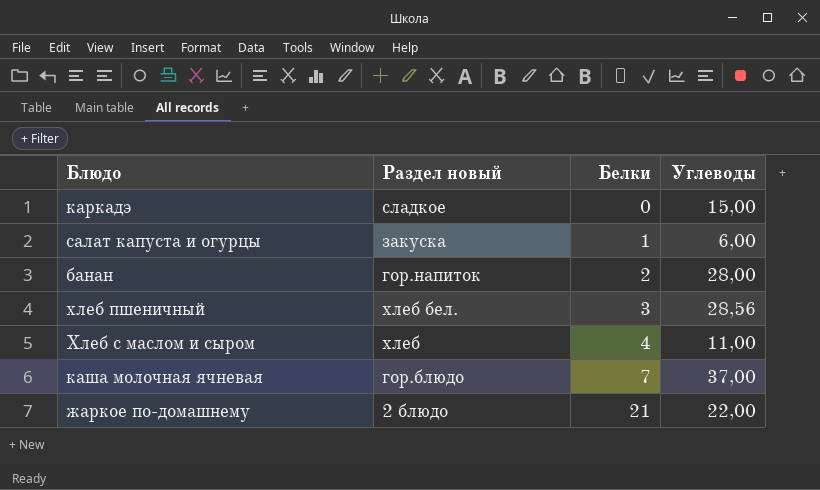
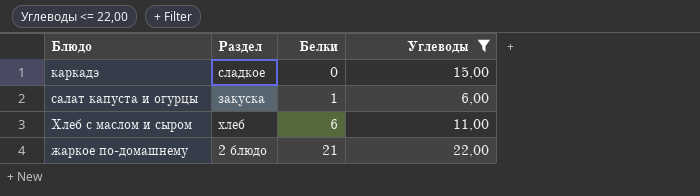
filter: none -> Углеводы <= 22,00
column name: Раздел новый -> Раздел
Хлеб с маслом и сыром | Белки: 4 -> 6

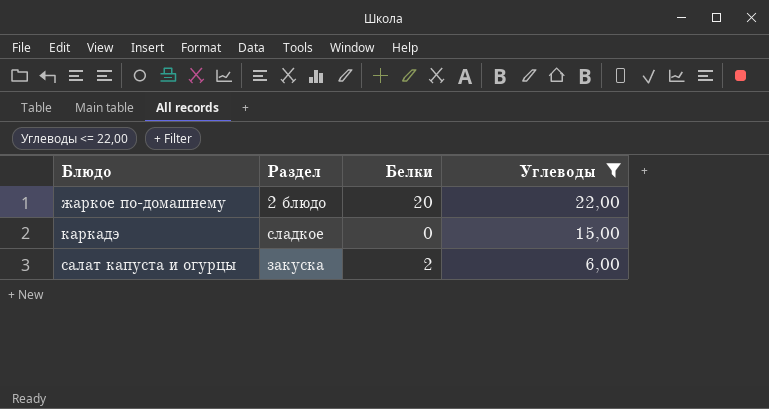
row order: Белки ascending -> Блюдо ascending
row Хлеб с маслом и сыром: хлеб | 6 | 11,00 -> none
жаркое по-домашнему | Белки: 21 -> 20
салат капуста и огурцы | Белки: 1 -> 2

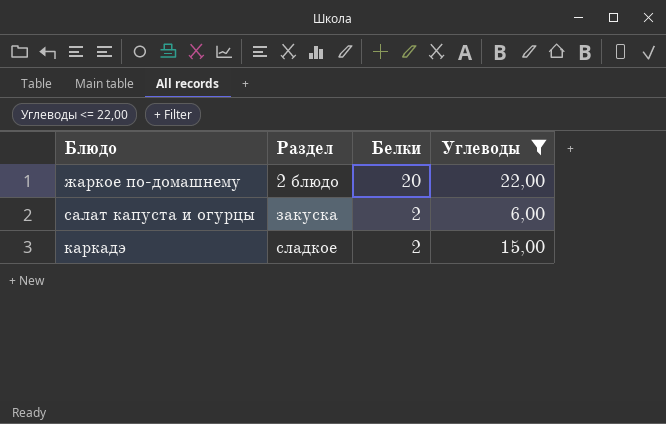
row order: Блюдо ascending -> Раздел ascending
каркадэ | Белки: 0 -> 2

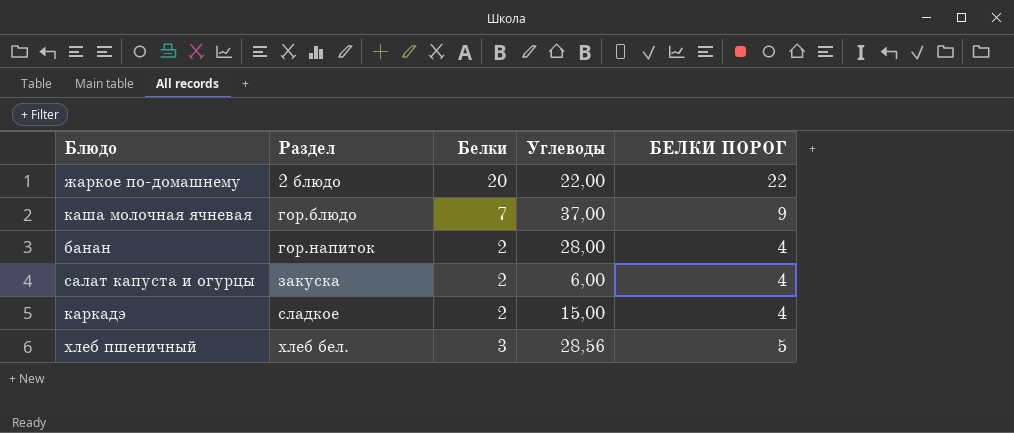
filter: Углеводы <= 22,00 -> none
column БЕЛКИ ПОРОГ | formula: none -> [Белки] + 2

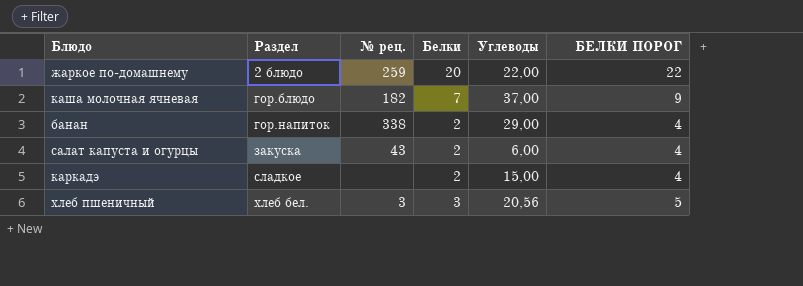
column № рец. | position: none -> 3
банан | Углеводы: 28,00 -> 29,00
хлеб пшеничный | Углеводы: 28,56 -> 20,56

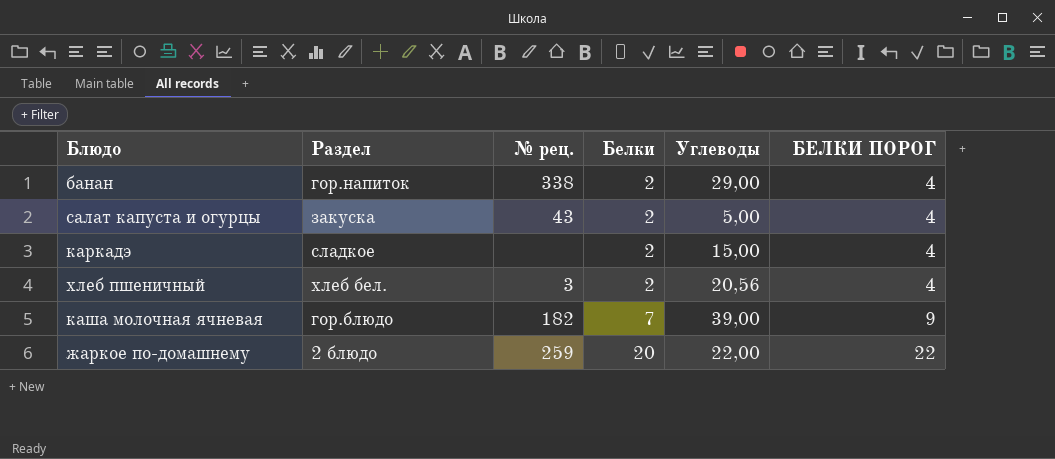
row order: Раздел ascending -> Белки ascending
салат капуста и огурцы | Углеводы: 6,00 -> 5,00
хлеб пшеничный | Белки: 3 -> 2
хлеб пшеничный | БЕЛКИ ПОРОГ: 5 -> 4
каша молочная ячневая | Углеводы: 37,00 -> 39,00

